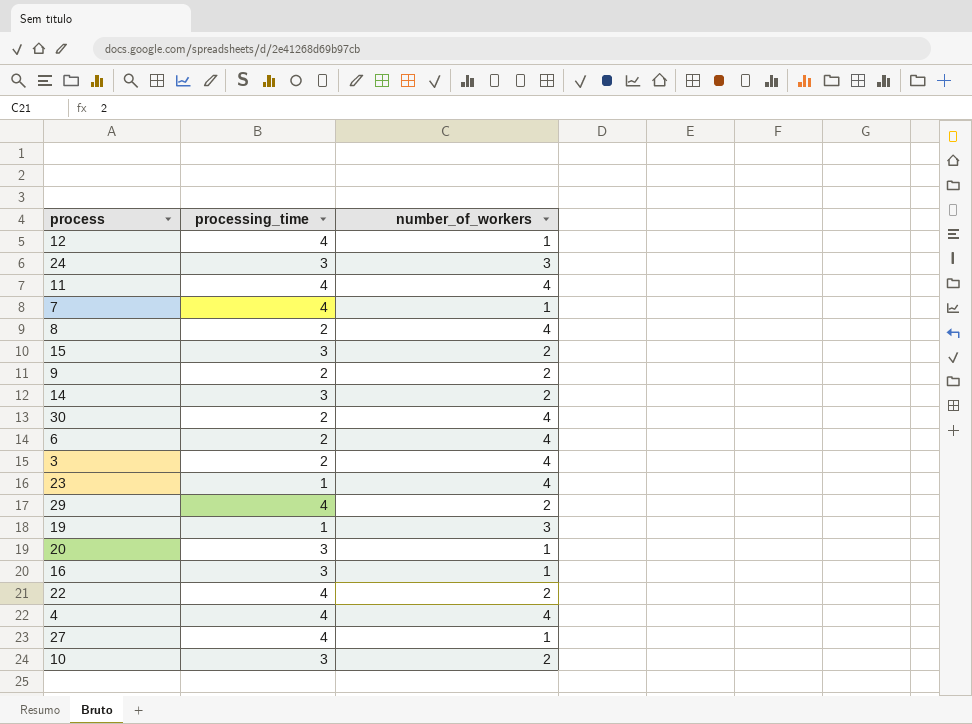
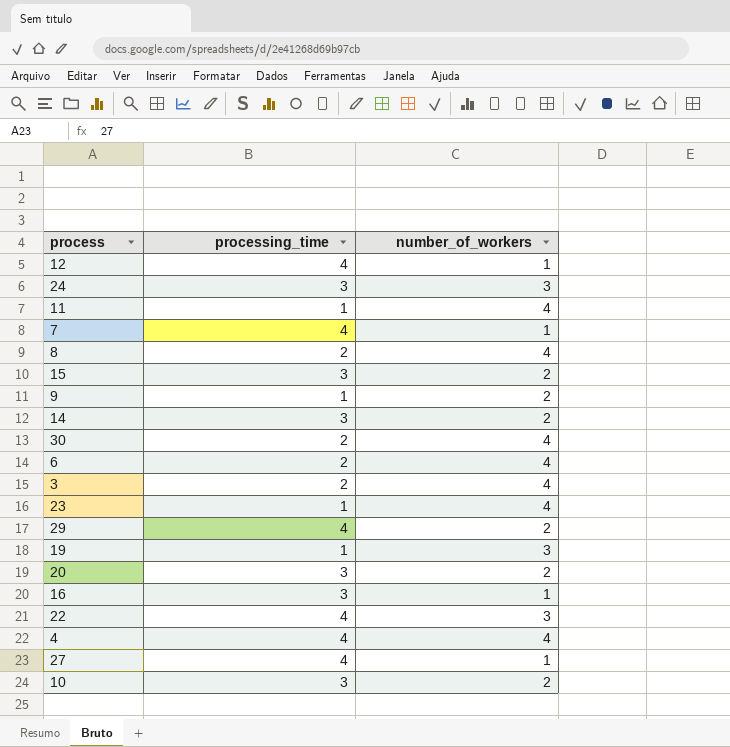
11 | processing_time: 4 -> 1
9 | processing_time: 2 -> 1
20 | number_of_workers: 1 -> 2
22 | number_of_workers: 2 -> 3

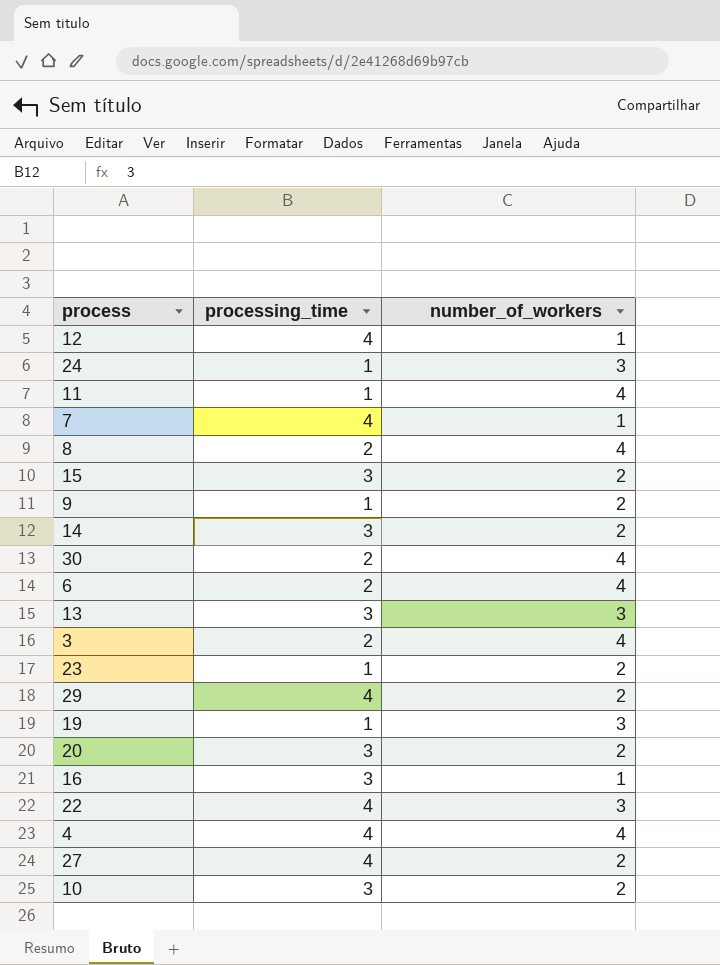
24 | processing_time: 3 -> 1
row 13: none -> 3 | 3
23 | number_of_workers: 4 -> 2
27 | number_of_workers: 1 -> 2

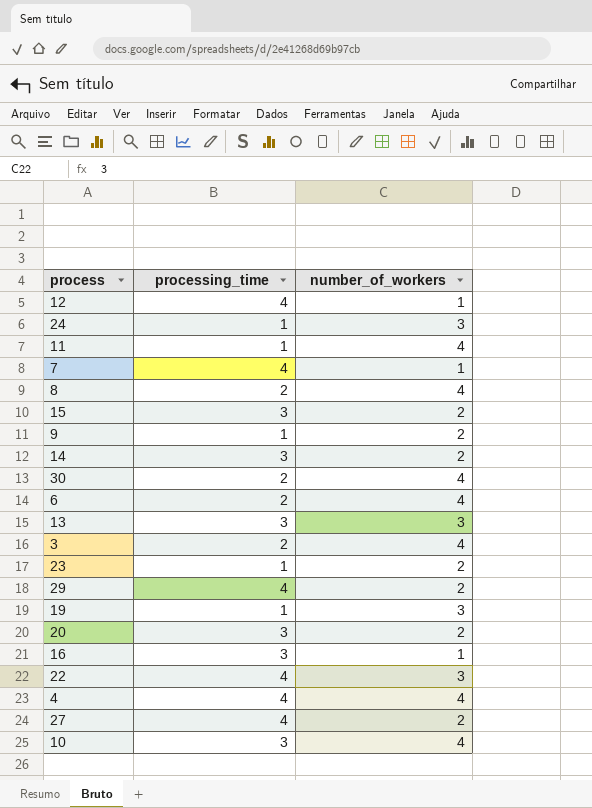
10 | number_of_workers: 2 -> 4

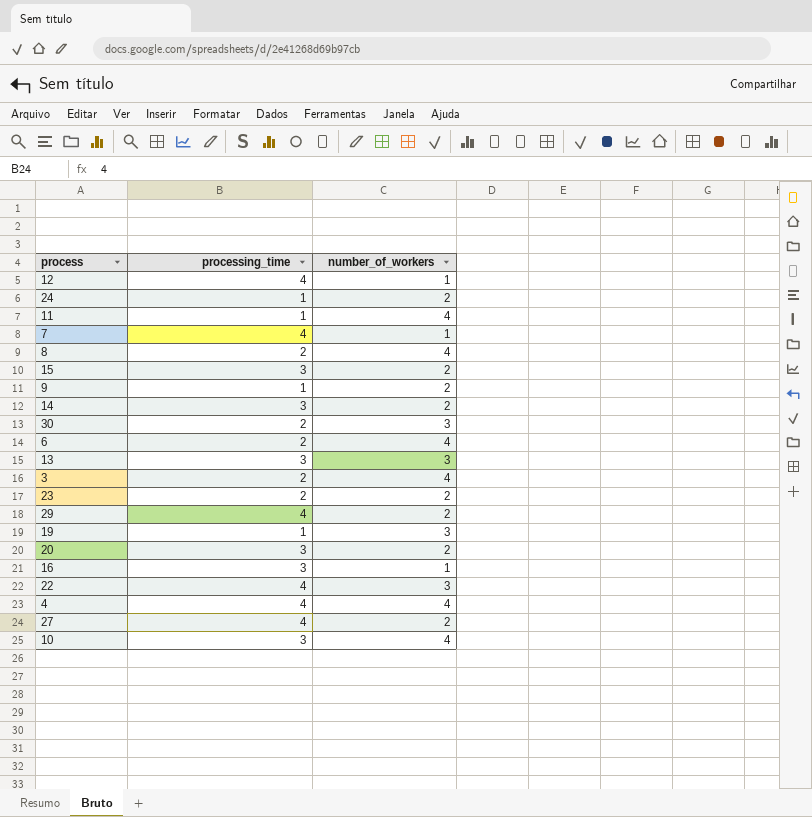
24 | number_of_workers: 3 -> 2
30 | number_of_workers: 4 -> 3
23 | processing_time: 1 -> 2

